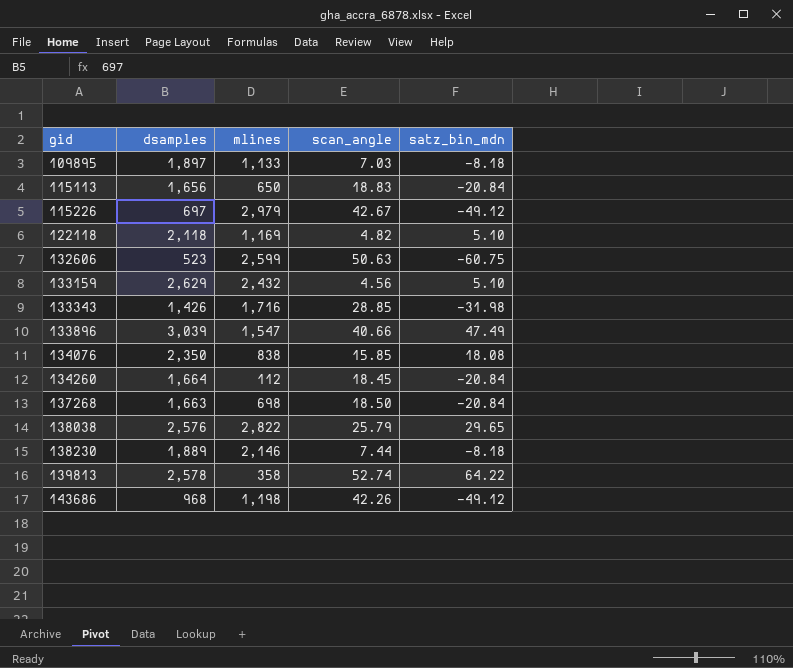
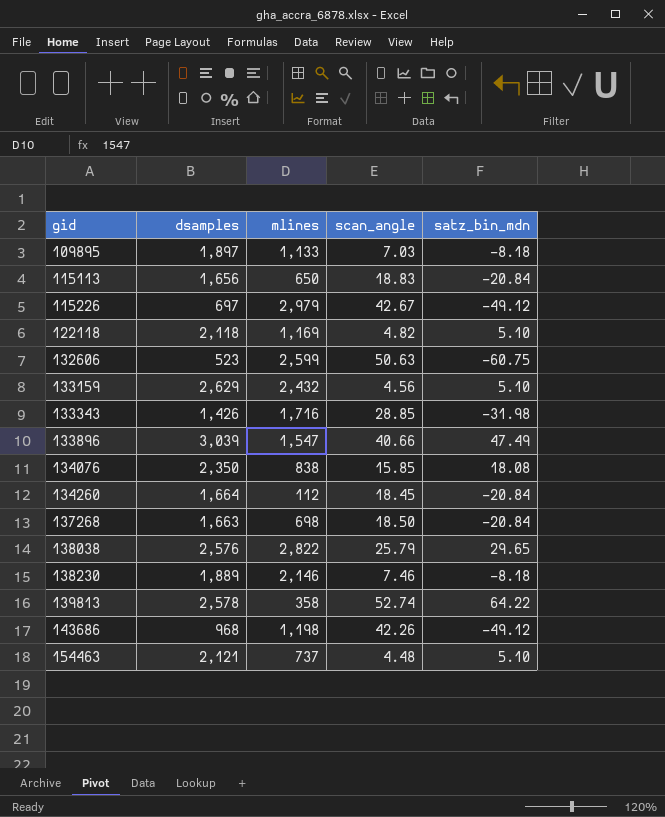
138230 | scan_angle: 7.44 -> 7.46
row 154463: none -> 2,121 | 737 | 4.48 | 5.10

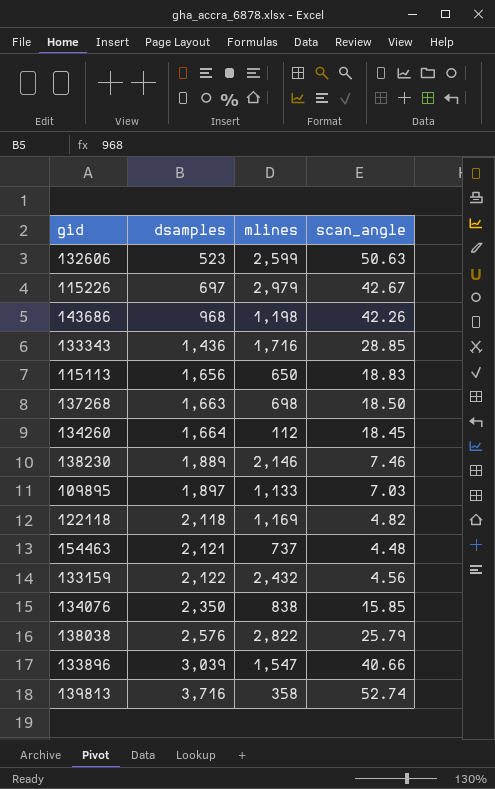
row order: gid ascending -> dsamples ascending
column satz_bin_mdn | position: 5 -> none
133343 | dsamples: 1,426 -> 1,436
133159 | dsamples: 2,629 -> 2,122
139813 | dsamples: 2,578 -> 3,716

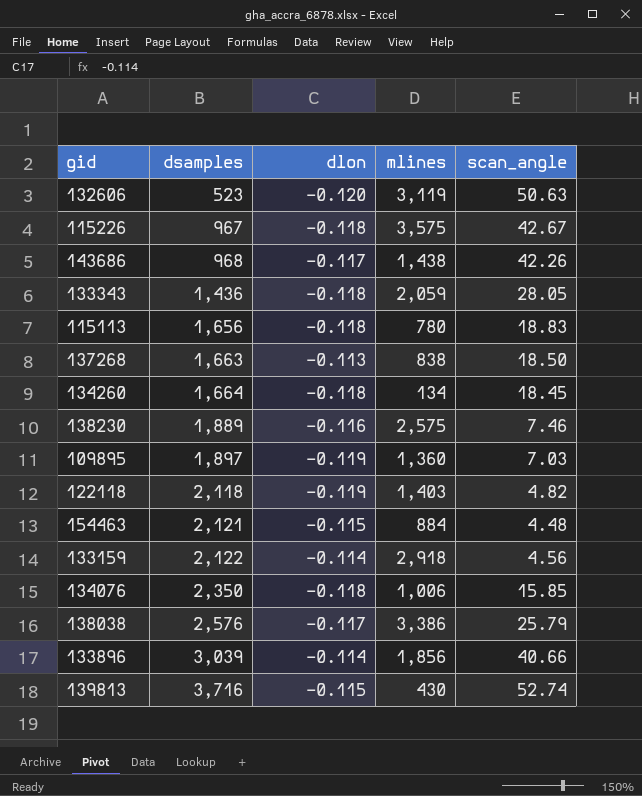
column dlon | position: none -> 3
132606 | mlines: 2,599 -> 3,119
115226 | dsamples: 697 -> 967
115226 | mlines: 2,979 -> 3,575
143686 | mlines: 1,198 -> 1,438
133343 | mlines: 1,716 -> 2,059
133343 | scan_angle: 28.85 -> 28.05
115113 | mlines: 650 -> 780
137268 | mlines: 698 -> 838
134260 | mlines: 112 -> 134
138230 | mlines: 2,146 -> 2,575
109895 | mlines: 1,133 -> 1,360
122118 | mlines: 1,169 -> 1,403
154463 | mlines: 737 -> 884
133159 | mlines: 2,432 -> 2,918
134076 | mlines: 838 -> 1,006
138038 | mlines: 2,822 -> 3,386
133896 | mlines: 1,547 -> 1,856
139813 | mlines: 358 -> 430

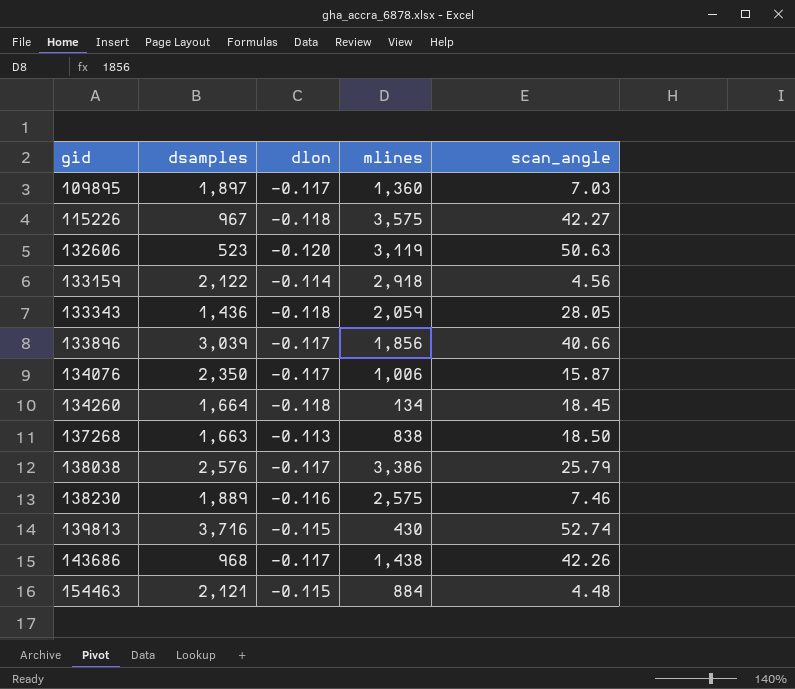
row order: dsamples ascending -> gid ascending
row 115113: 1,656 | -0.118 | 780 | 18.83 -> none
row 122118: 2,118 | -0.119 | 1,403 | 4.82 -> none
109895 | dlon: -0.119 -> -0.117
115226 | scan_angle: 42.67 -> 42.27
133896 | dlon: -0.114 -> -0.117
134076 | dlon: -0.118 -> -0.117
134076 | scan_angle: 15.85 -> 15.87

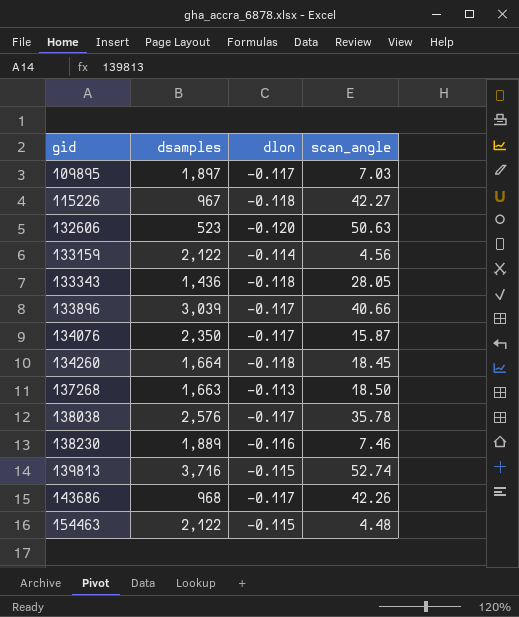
column mlines | position: 4 -> none
138038 | scan_angle: 25.79 -> 35.78
154463 | dsamples: 2,121 -> 2,122

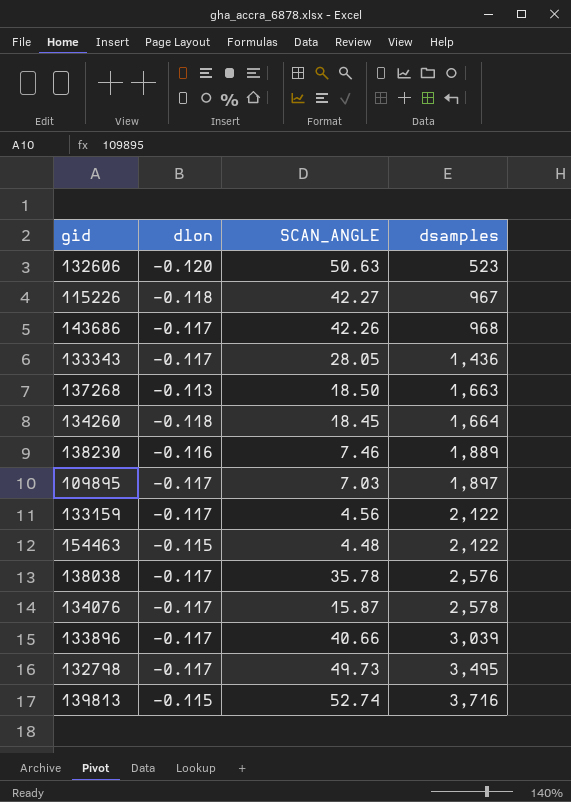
row order: gid ascending -> dsamples ascending
column name: scan_angle -> SCAN_ANGLE
column dsamples | position: 2 -> 4
133343 | dlon: -0.118 -> -0.117
133159 | dlon: -0.114 -> -0.117
134076 | dsamples: 2,350 -> 2,578
row 132798: none -> -0.117 | 49.73 | 3,495

